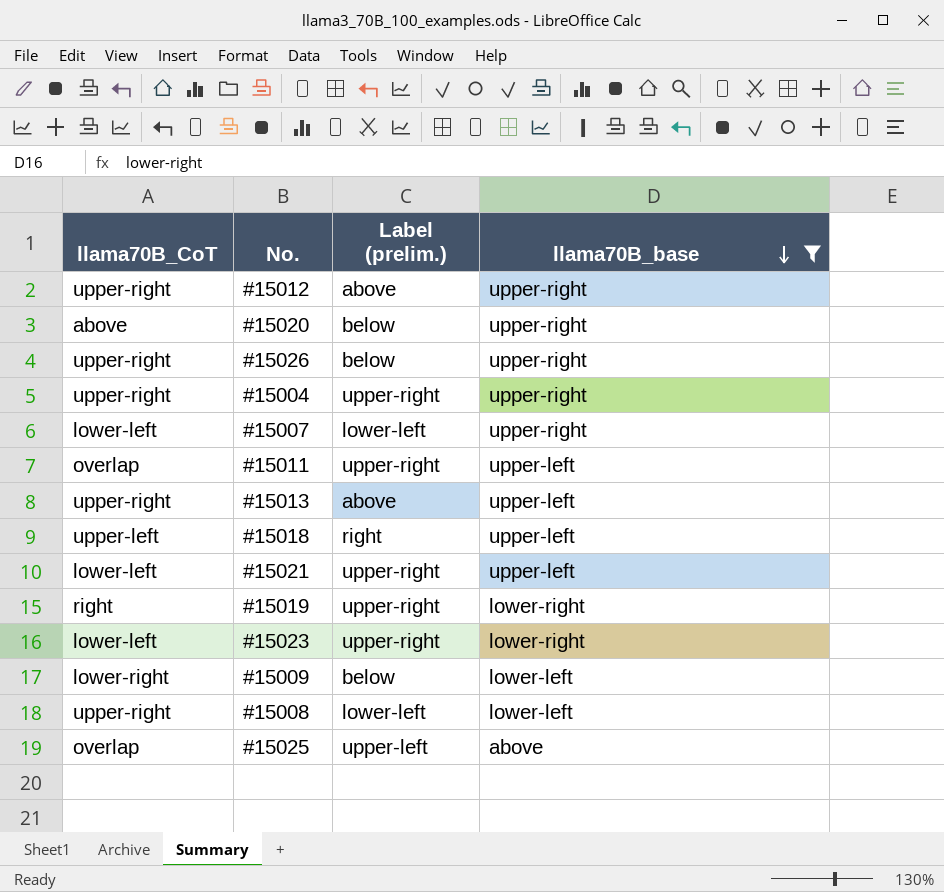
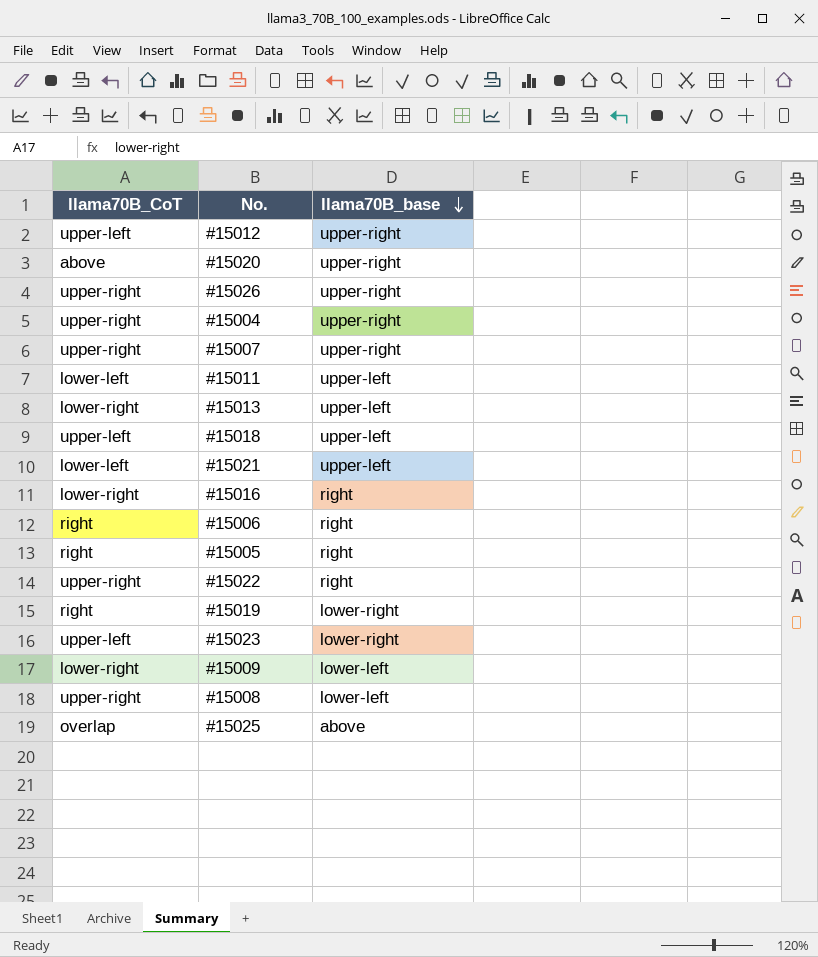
filter: llama70B_base != right -> none
column Label (prelim.) | position: 3 -> none
#15012 | llama70B_CoT: upper-right -> upper-left
#15007 | llama70B_CoT: lower-left -> upper-right
#15011 | llama70B_CoT: overlap -> lower-left
#15013 | llama70B_CoT: upper-right -> lower-right
#15023 | llama70B_CoT: lower-left -> upper-left

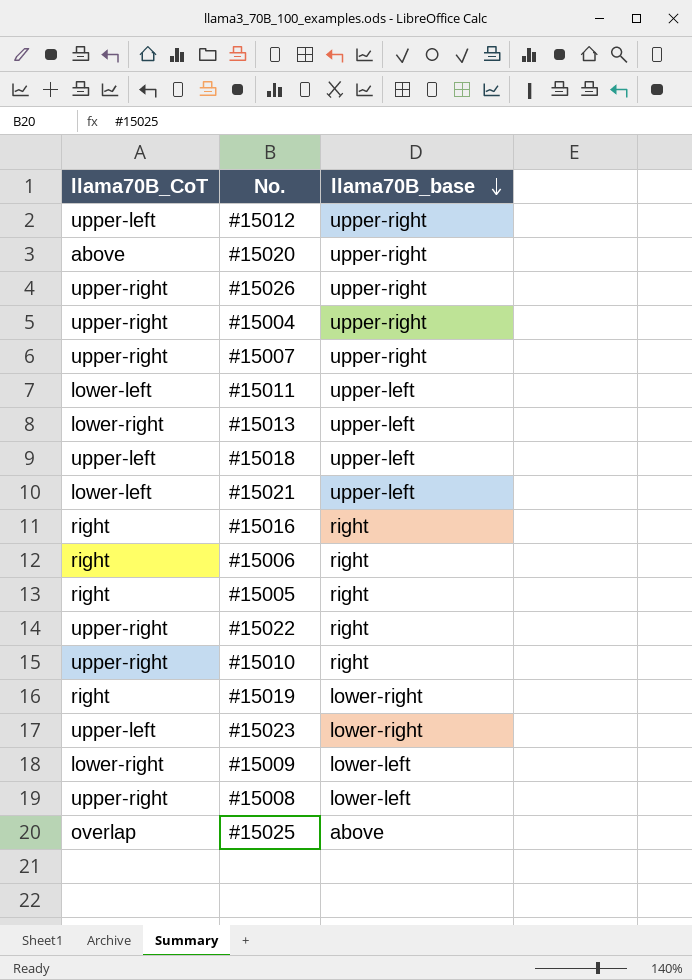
#15016 | llama70B_CoT: lower-right -> right
row #15010: none -> upper-right | right

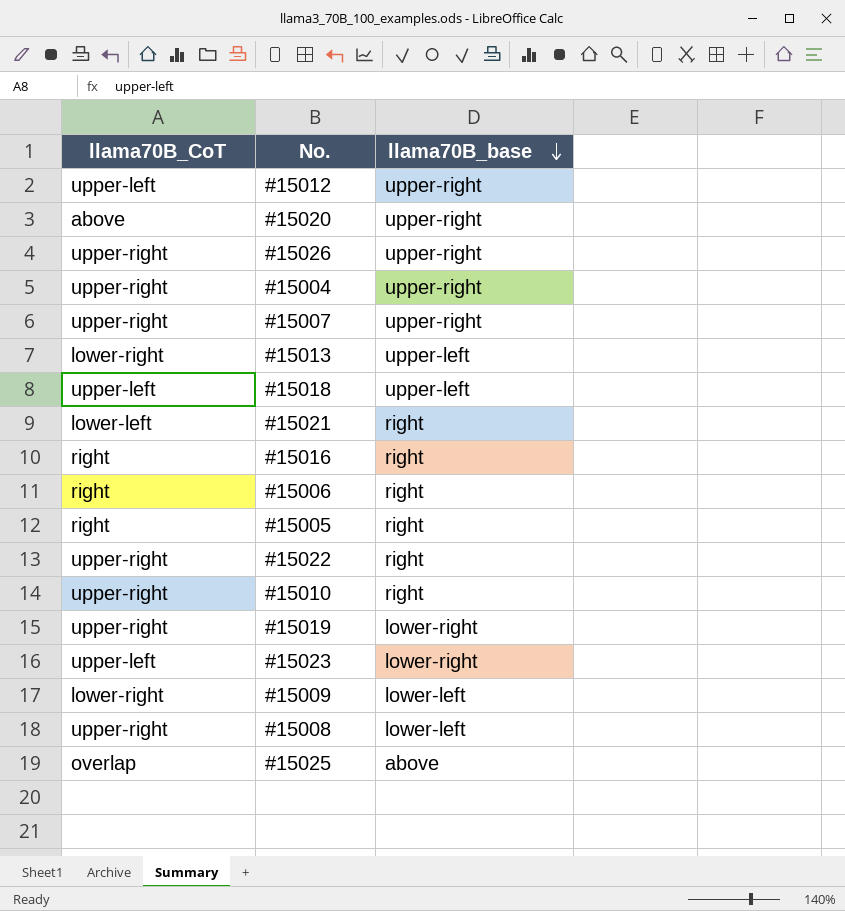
row #15011: lower-left | upper-left -> none
#15021 | llama70B_base: upper-left -> right
#15019 | llama70B_CoT: right -> upper-right

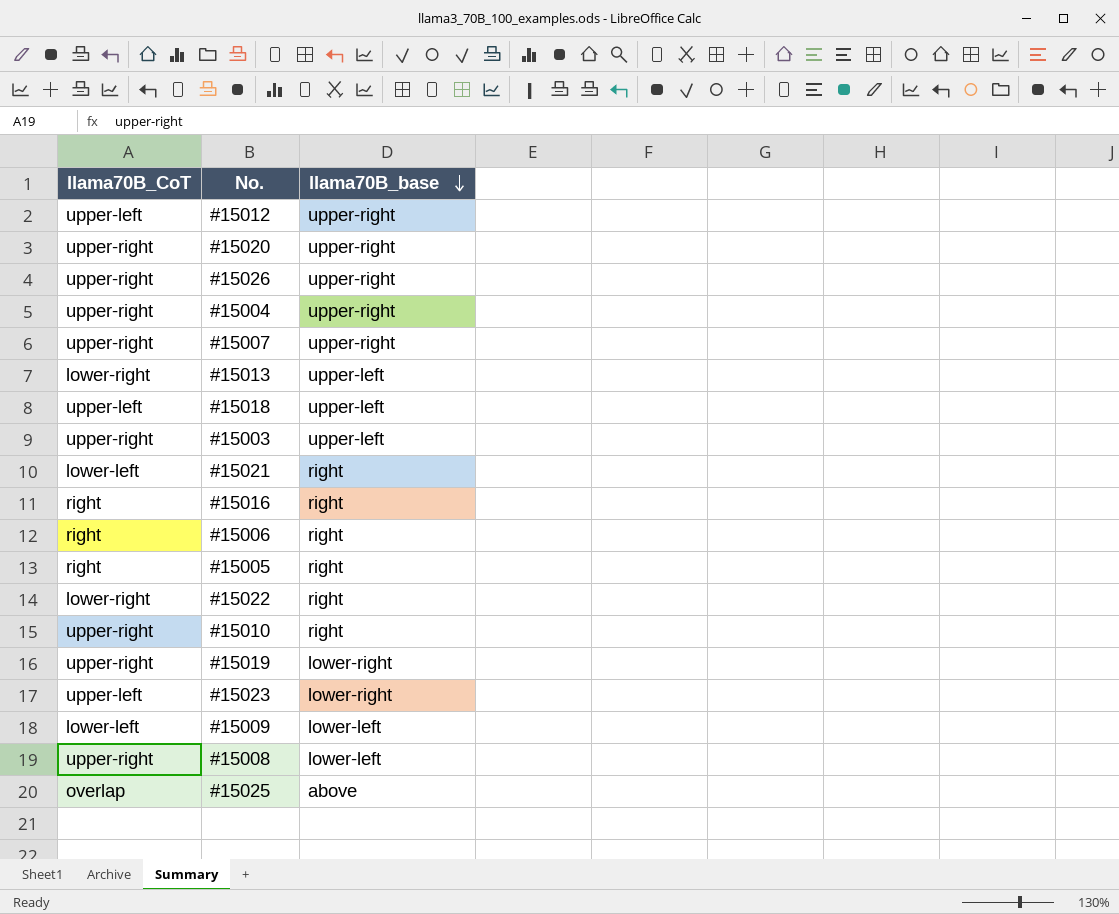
#15020 | llama70B_CoT: above -> upper-right
row #15003: none -> upper-right | upper-left
#15022 | llama70B_CoT: upper-right -> lower-right
#15009 | llama70B_CoT: lower-right -> lower-left

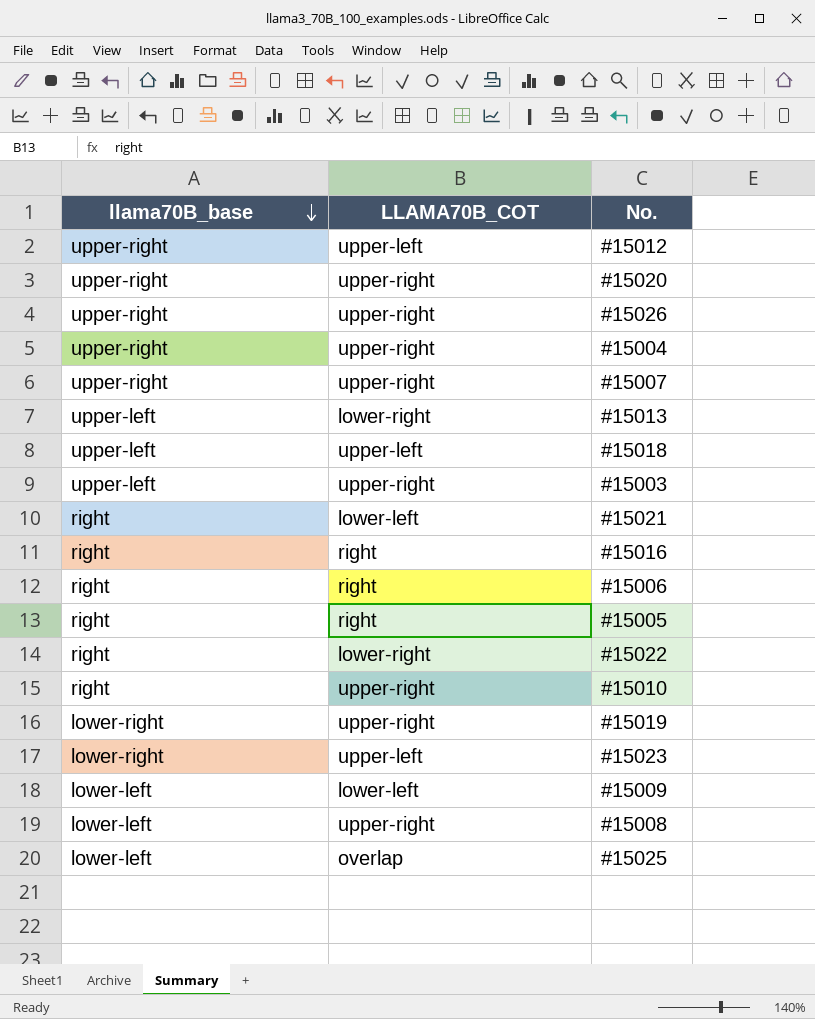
column llama70B_base | position: 3 -> 1
column name: llama70B_CoT -> LLAMA70B_COT
#15025 | llama70B_base: above -> lower-left

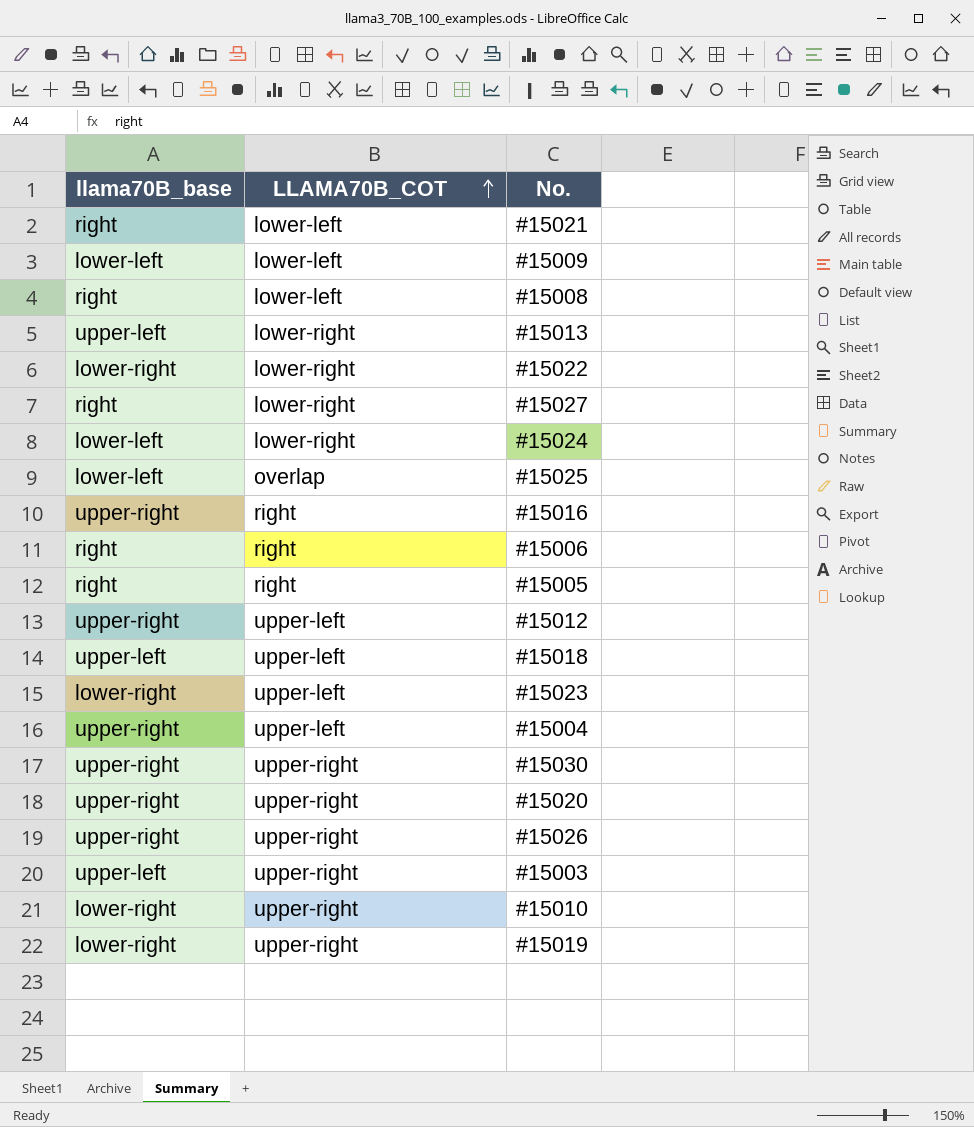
row order: llama70B_base descending -> LLAMA70B_COT ascending
row #15007: upper-right | upper-right -> none
#15008 | llama70B_base: lower-left -> right
#15008 | LLAMA70B_COT: upper-right -> lower-left
#15022 | llama70B_base: right -> lower-right
row #15027: none -> right | lower-right
row #15024: none -> lower-left | lower-right
#15016 | llama70B_base: right -> upper-right
#15004 | LLAMA70B_COT: upper-right -> upper-left
row #15030: none -> upper-right | upper-right
#15010 | llama70B_base: right -> lower-right

